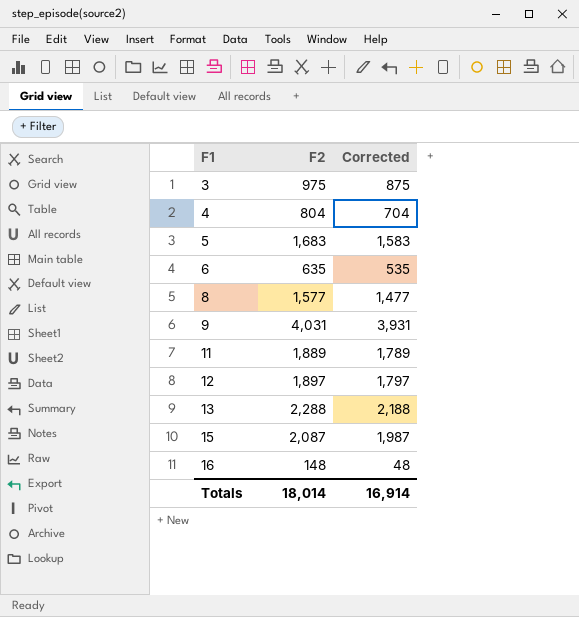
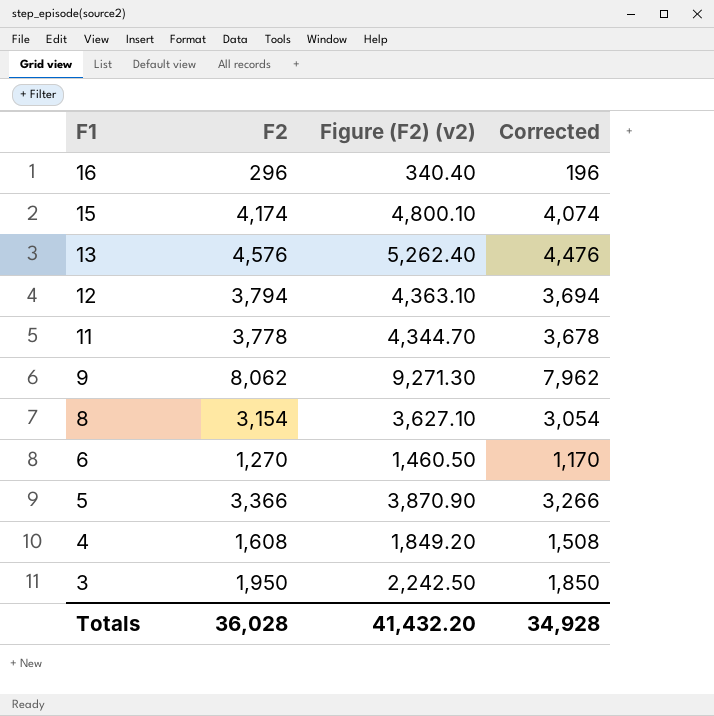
row order: F1 ascending -> F1 descending
column Figure (F2) (v2) | formula: none -> [F2] * 1.15
16 | F2: 148 -> 296
16 | Corrected: 48 -> 196
15 | F2: 2,087 -> 4,174
15 | Corrected: 1,987 -> 4,074
13 | F2: 2,288 -> 4,576
13 | Corrected: 2,188 -> 4,476
12 | F2: 1,897 -> 3,794
12 | Corrected: 1,797 -> 3,694
11 | F2: 1,889 -> 3,778
11 | Corrected: 1,789 -> 3,678
9 | F2: 4,031 -> 8,062
9 | Corrected: 3,931 -> 7,962
8 | F2: 1,577 -> 3,154
8 | Corrected: 1,477 -> 3,054
6 | F2: 635 -> 1,270
6 | Corrected: 535 -> 1,170
5 | F2: 1,683 -> 3,366
5 | Corrected: 1,583 -> 3,266
4 | F2: 804 -> 1,608
4 | Corrected: 704 -> 1,508
3 | F2: 975 -> 1,950
3 | Corrected: 875 -> 1,850
Totals | F2: 18,014 -> 36,028
Totals | Corrected: 16,914 -> 34,928

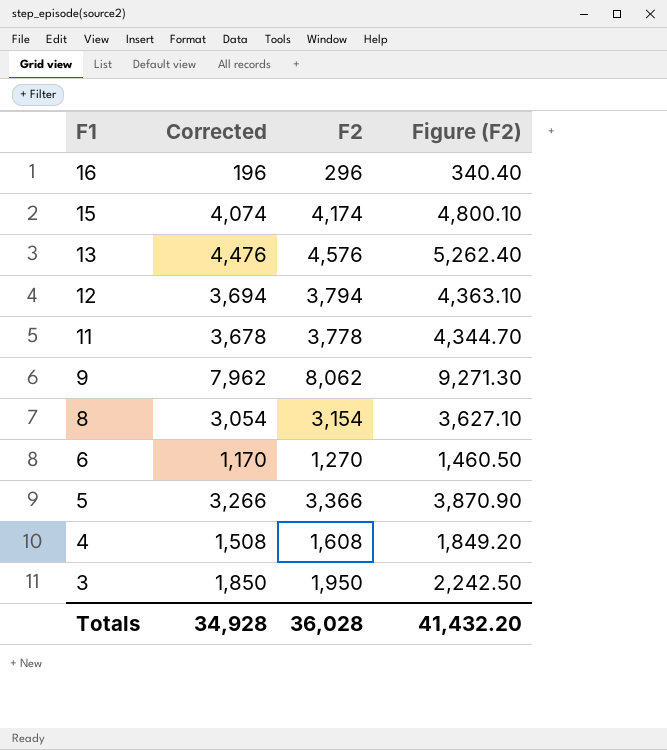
column Corrected | position: 4 -> 2
column name: Figure (F2) (v2) -> Figure (F2)

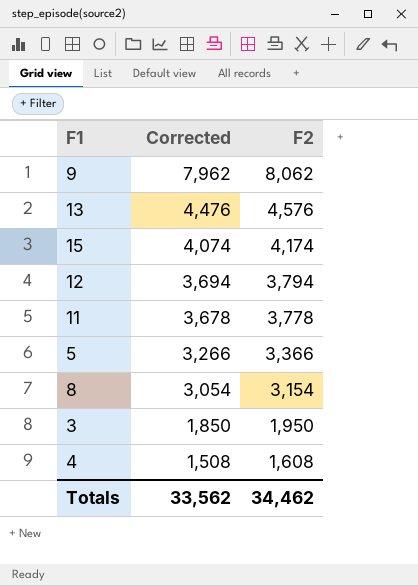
row order: F1 descending -> Corrected descending
column Figure (F2) | formula: [F2] * 1.15 -> none
row 16: 196 | 296 | 340.40 -> none
row 6: 1,170 | 1,270 | 1,460.50 -> none
Totals | Corrected: 34,928 -> 33,562
Totals | F2: 36,028 -> 34,462

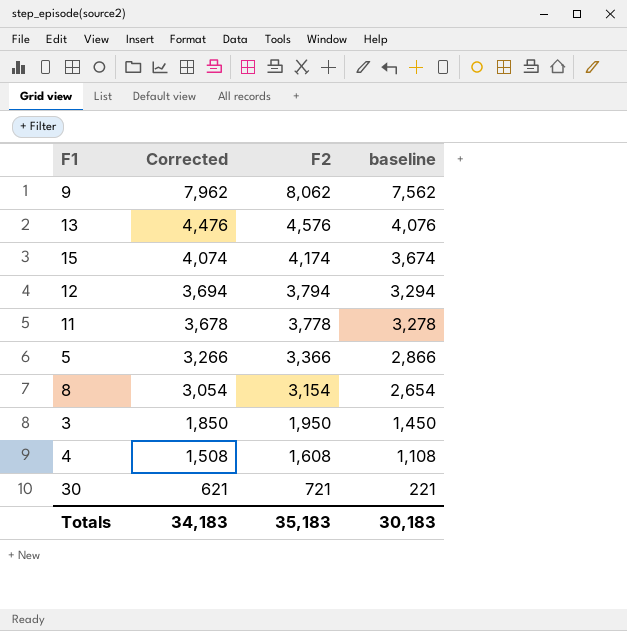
column baseline | formula: none -> [F2] - 500
row 30: none -> 621 | 721 | 221
Totals | Corrected: 33,562 -> 34,183
Totals | F2: 34,462 -> 35,183

